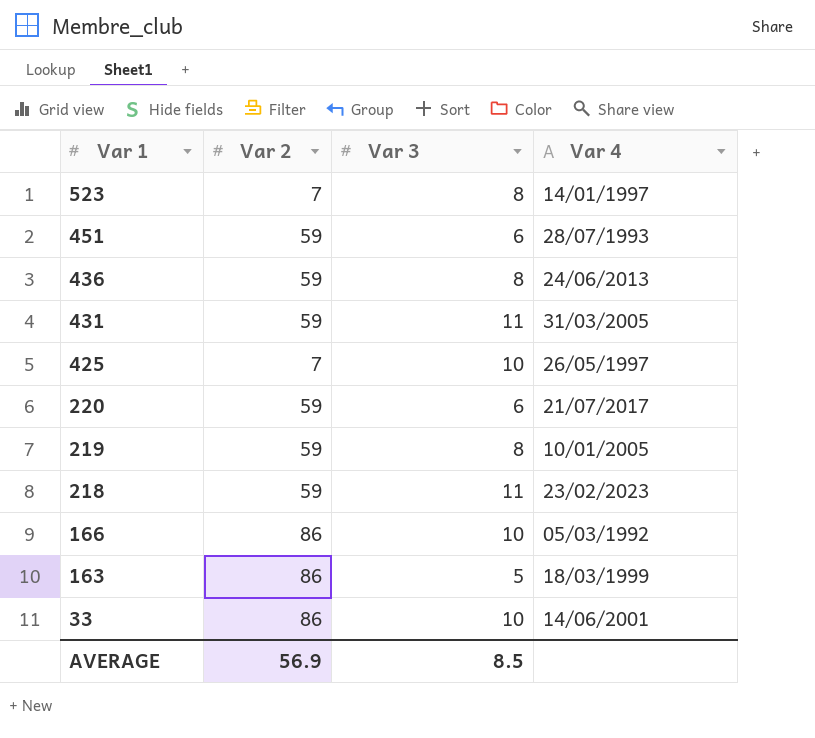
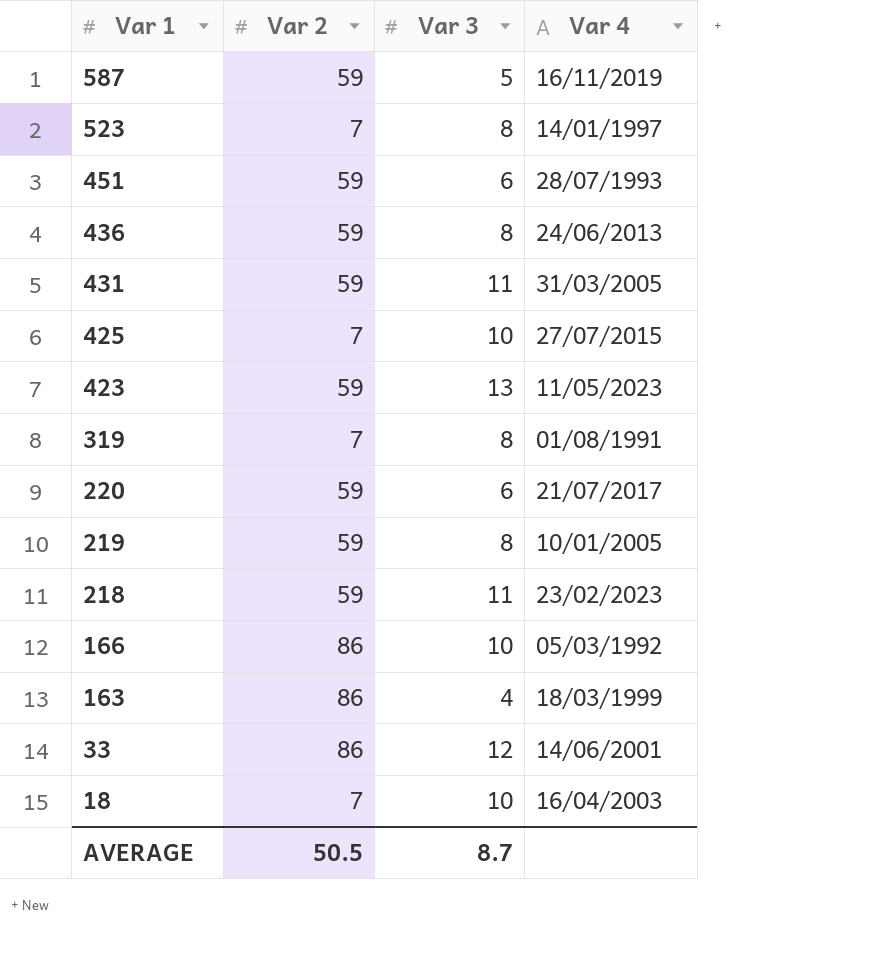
row 587: none -> 59 | 5 | 16/11/2019
425 | Var 4: 26/05/1997 -> 27/07/2015
row 423: none -> 59 | 13 | 11/05/2023
row 319: none -> 7 | 8 | 01/08/1991
163 | Var 3: 5 -> 4
33 | Var 3: 10 -> 12
row 18: none -> 7 | 10 | 16/04/2003
AVERAGE | Var 2: 56.9 -> 50.5
AVERAGE | Var 3: 8.5 -> 8.7

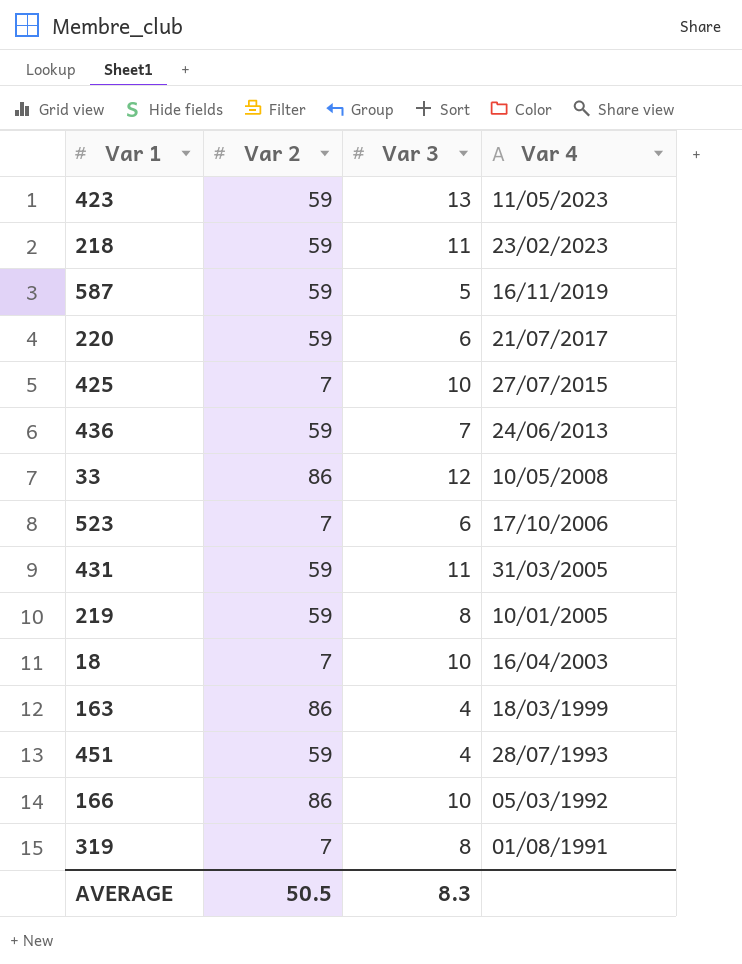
row order: Var 1 descending -> Var 4 descending
436 | Var 3: 8 -> 7
33 | Var 4: 14/06/2001 -> 10/05/2008
523 | Var 3: 8 -> 6
523 | Var 4: 14/01/1997 -> 17/10/2006
451 | Var 3: 6 -> 4
AVERAGE | Var 3: 8.7 -> 8.3

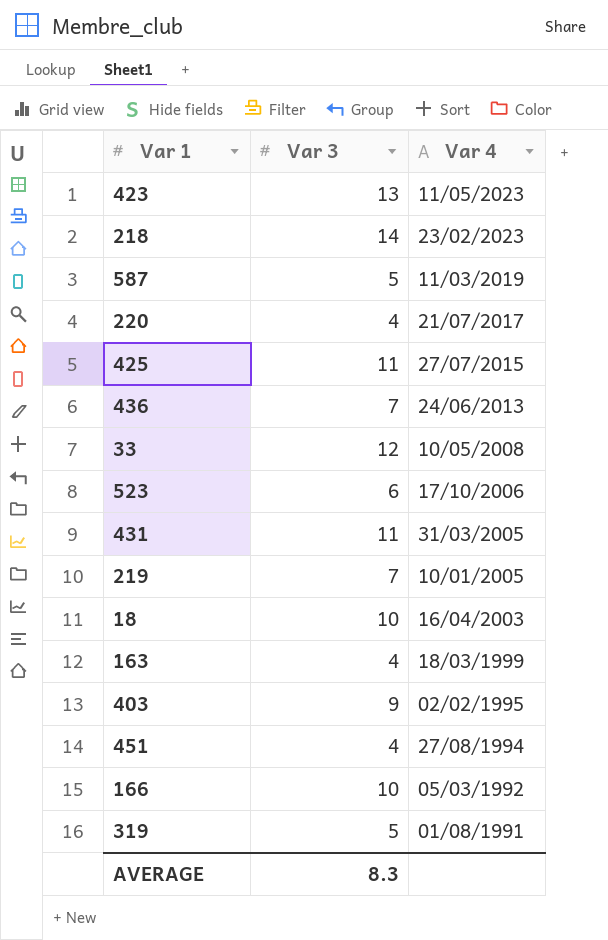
column Var 2 | position: 2 -> none
218 | Var 3: 11 -> 14
587 | Var 4: 16/11/2019 -> 11/03/2019
220 | Var 3: 6 -> 4
425 | Var 3: 10 -> 11
219 | Var 3: 8 -> 7
row 403: none -> 9 | 02/02/1995
451 | Var 4: 28/07/1993 -> 27/08/1994
319 | Var 3: 8 -> 5

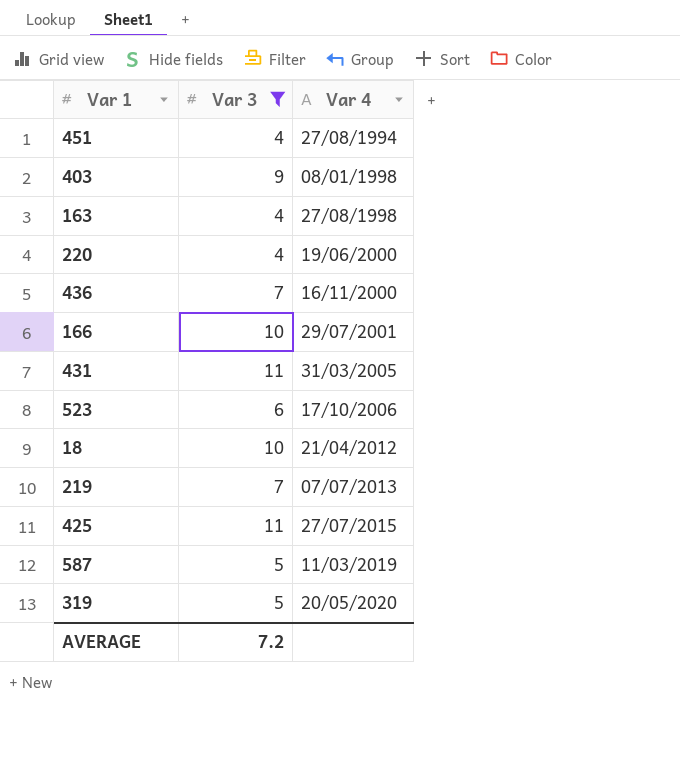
filter: none -> Var 3 <= 11
row order: Var 4 descending -> Var 4 ascending
403 | Var 4: 02/02/1995 -> 08/01/1998
163 | Var 4: 18/03/1999 -> 27/08/1998
220 | Var 4: 21/07/2017 -> 19/06/2000
436 | Var 4: 24/06/2013 -> 16/11/2000
166 | Var 4: 05/03/1992 -> 29/07/2001
18 | Var 4: 16/04/2003 -> 21/04/2012
219 | Var 4: 10/01/2005 -> 07/07/2013
319 | Var 4: 01/08/1991 -> 20/05/2020
AVERAGE | Var 3: 8.3 -> 7.2

